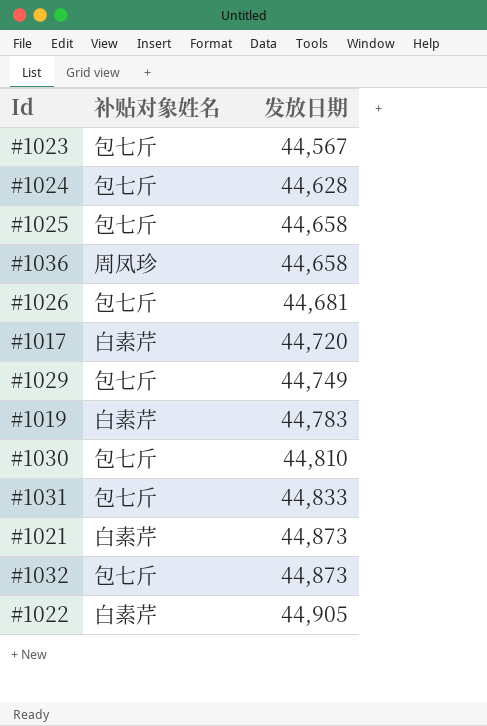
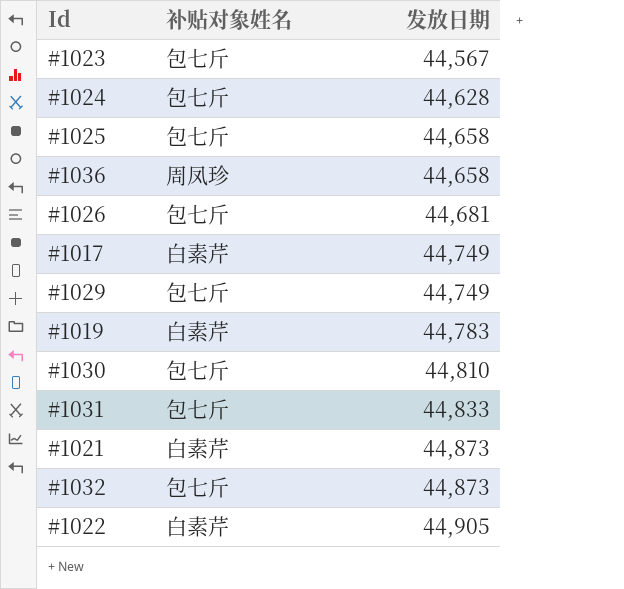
#1017 | 发放日期: 44,720 -> 44,749

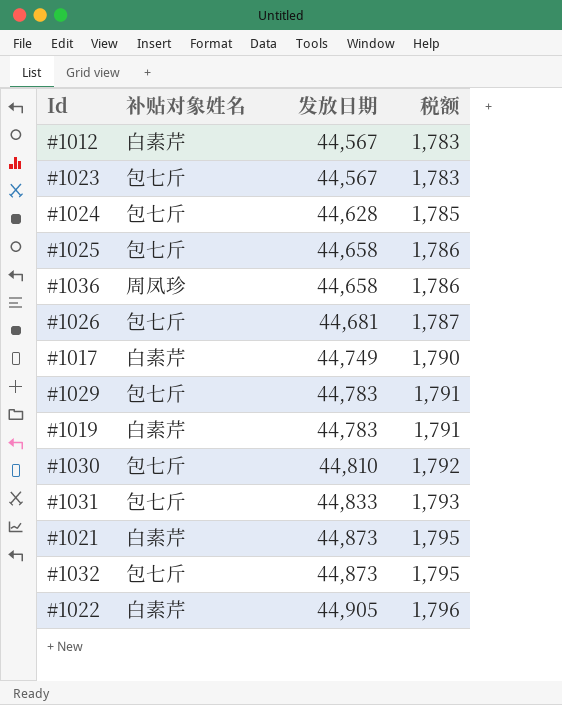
column 税额 | formula: none -> [发放日期] * 0.04
row #1012: none -> 白素芹 | 44,567 | 1,783
#1029 | 发放日期: 44,749 -> 44,783

